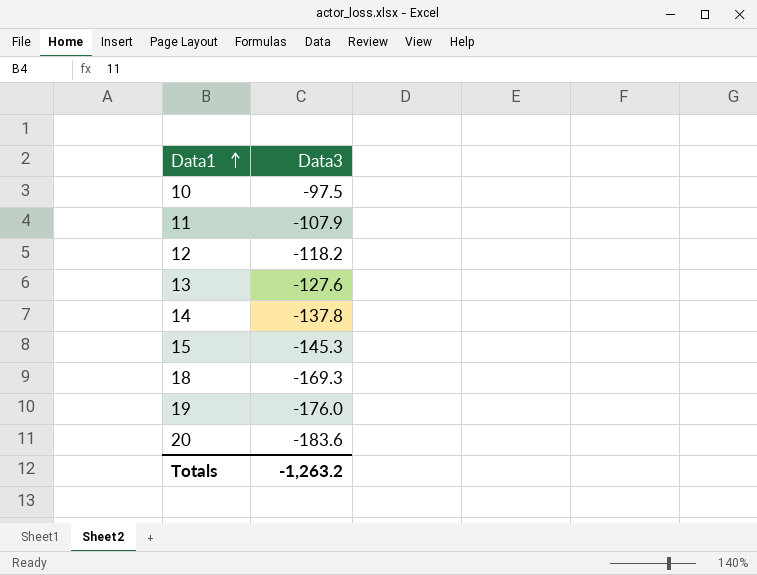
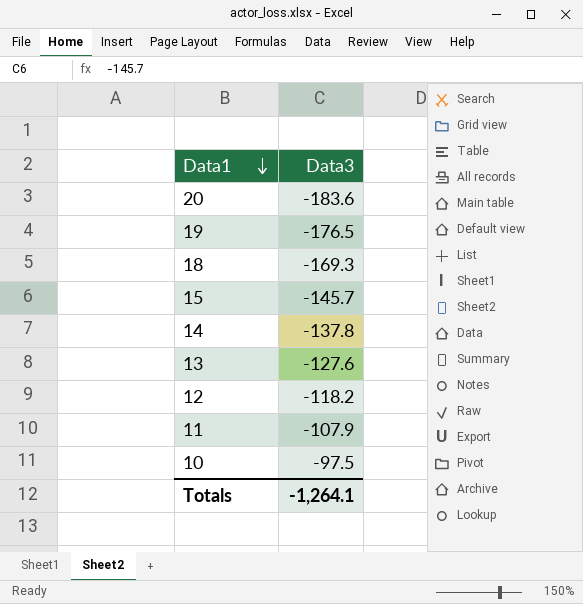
row order: Data1 ascending -> Data1 descending
19 | Data3: -176.0 -> -176.5
15 | Data3: -145.3 -> -145.7
Totals | Data3: -1,263.2 -> -1,264.1

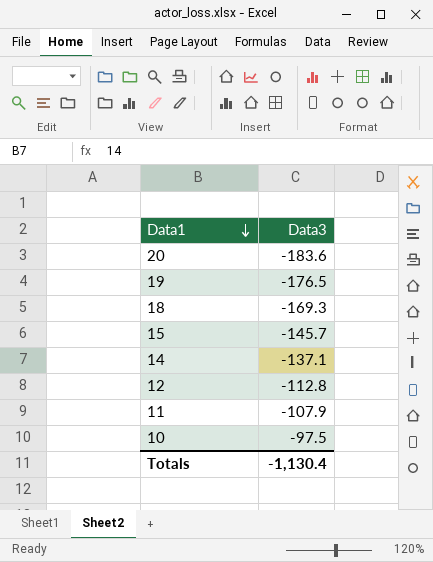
row 13: -127.6 -> none
14 | Data3: -137.8 -> -137.1
12 | Data3: -118.2 -> -112.8
Totals | Data3: -1,264.1 -> -1,130.4

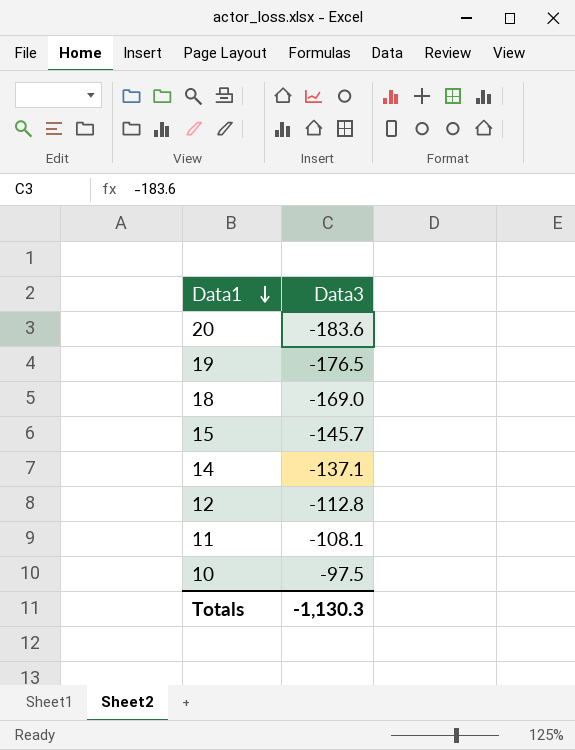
18 | Data3: -169.3 -> -169.0
11 | Data3: -107.9 -> -108.1
Totals | Data3: -1,130.4 -> -1,130.3

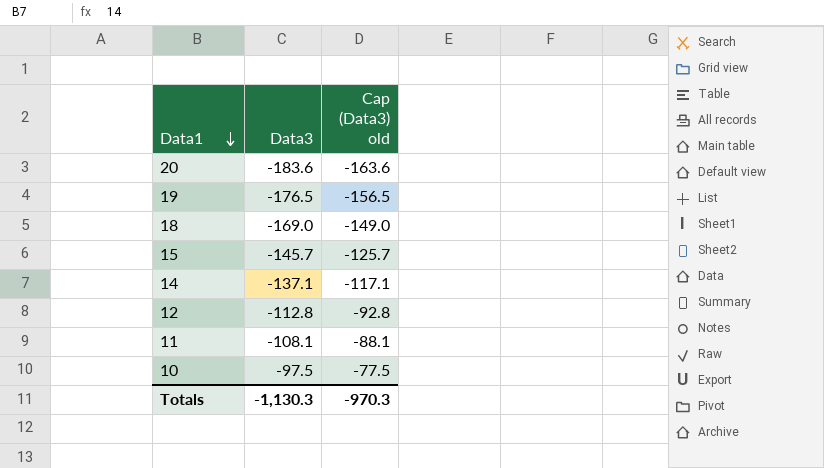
column Cap (Data3) old | formula: none -> [Data3] + 20

